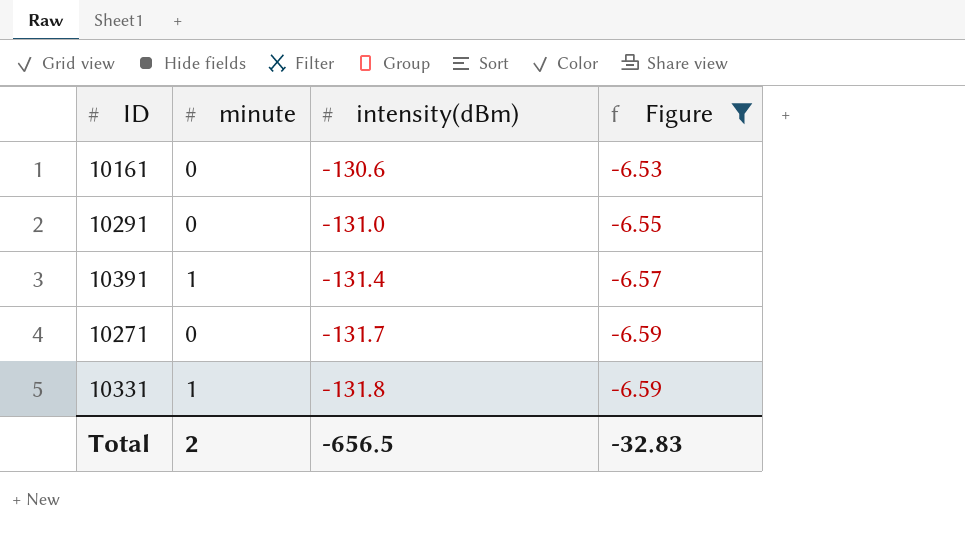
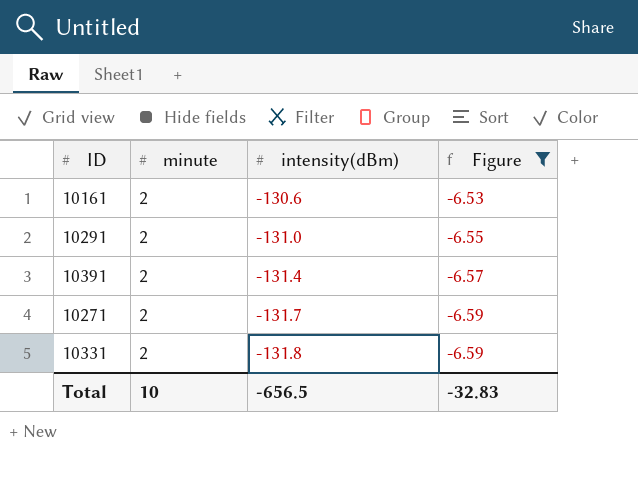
10161 | minute: 0 -> 2
10291 | minute: 0 -> 2
10391 | minute: 1 -> 2
10271 | minute: 0 -> 2
10331 | minute: 1 -> 2
Total | minute: 2 -> 10

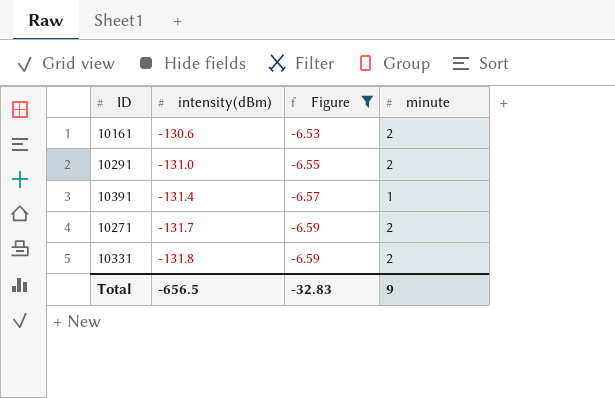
column minute | position: 2 -> 4
10391 | minute: 2 -> 1
Total | minute: 10 -> 9

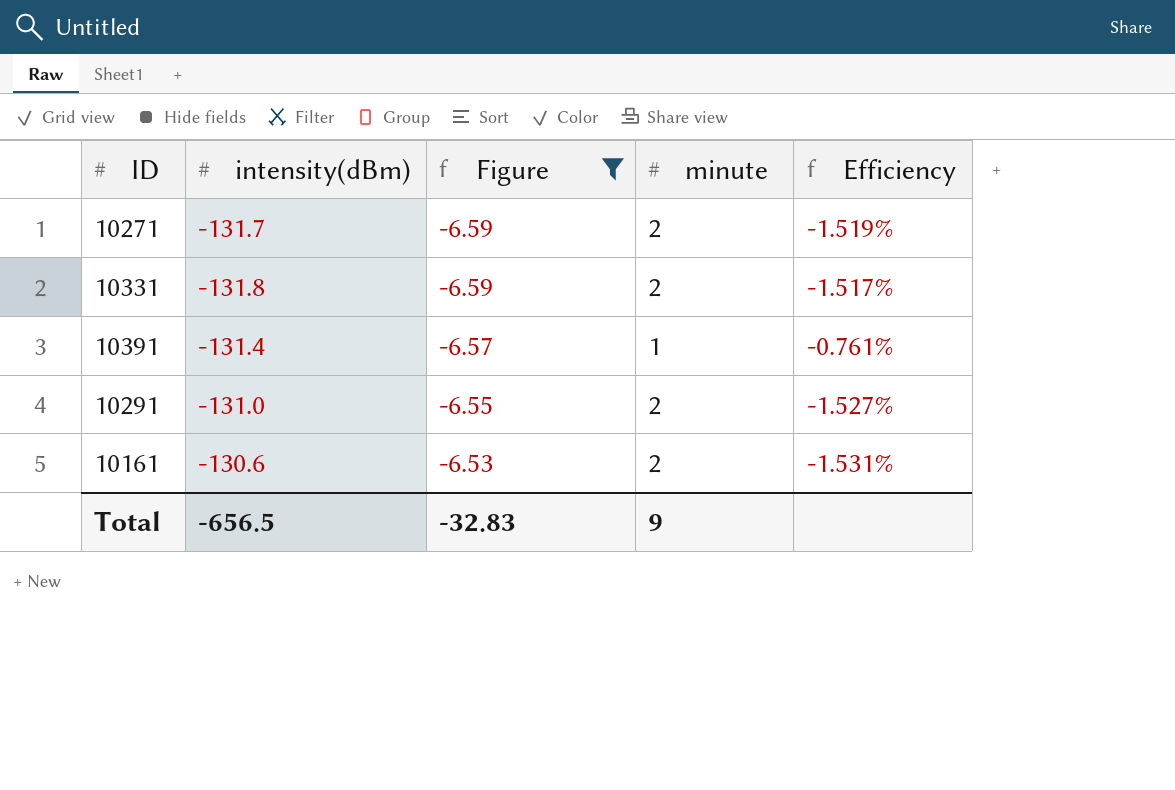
row order: intensity(dBm) descending -> Figure ascending
column Efficiency | formula: none -> [minute] / [intensity(dBm)]

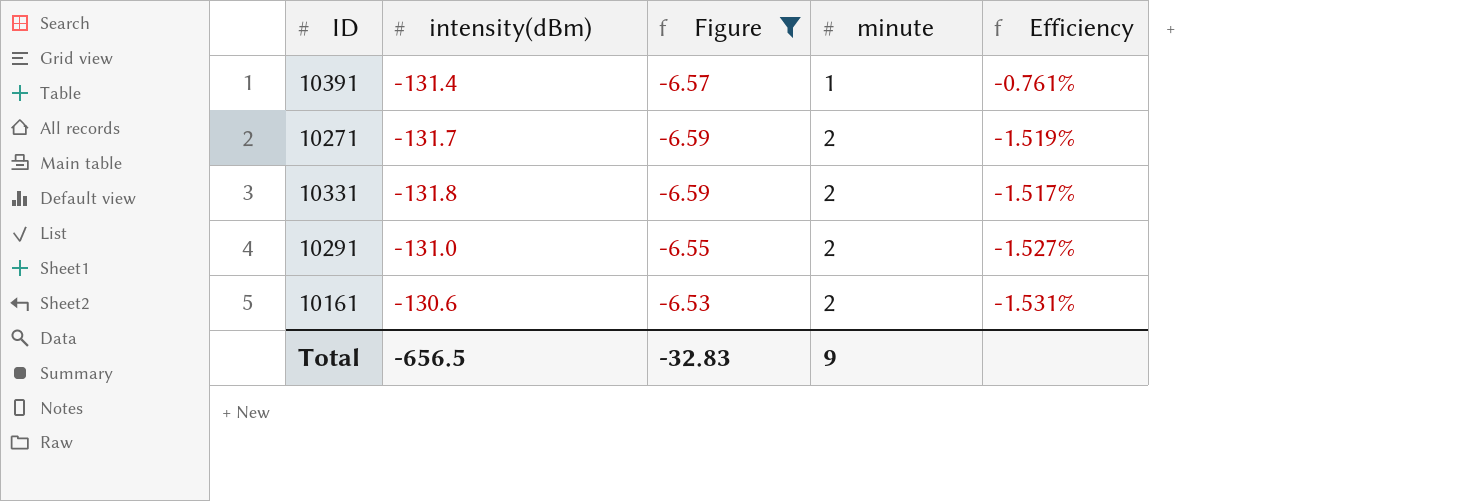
row order: Figure ascending -> minute ascending

